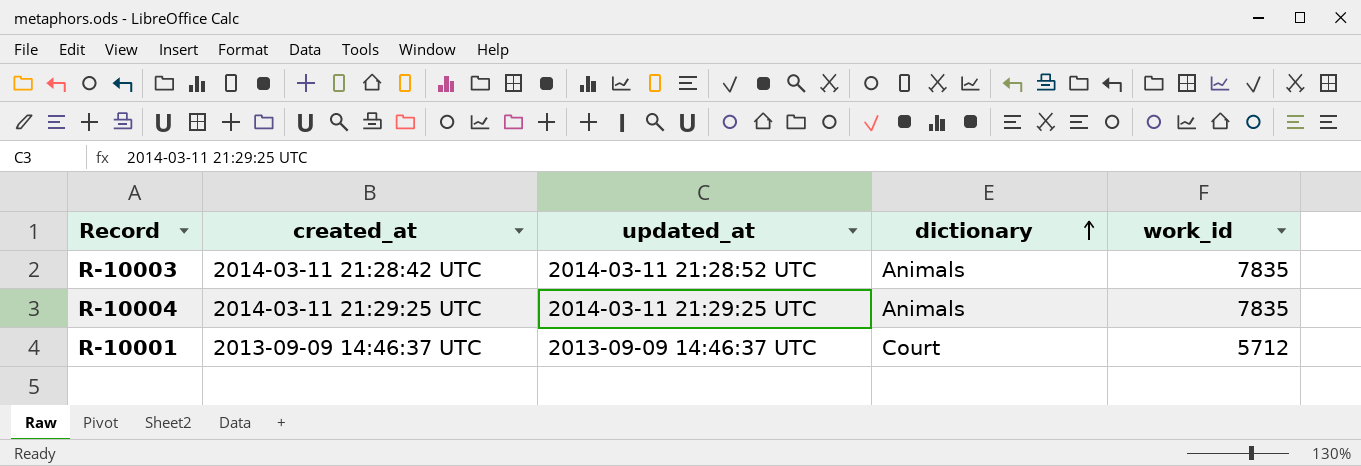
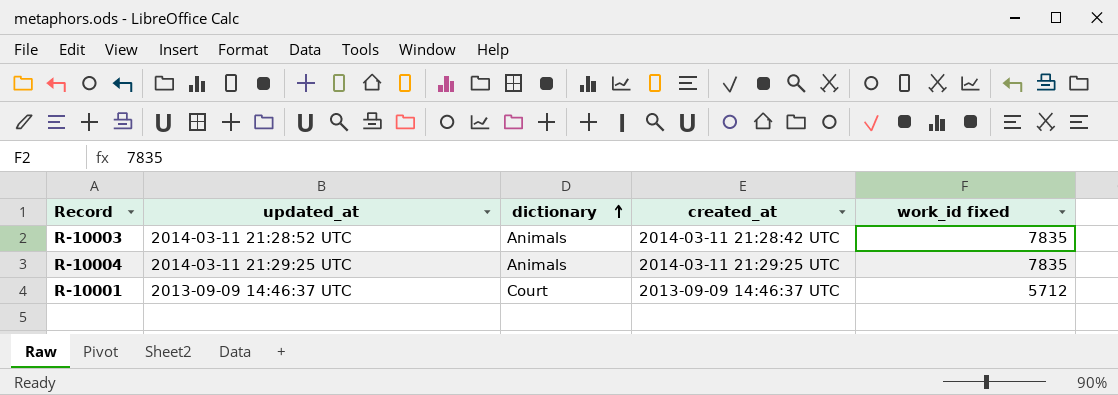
column created_at | position: 2 -> 4
column name: work_id -> work_id fixed

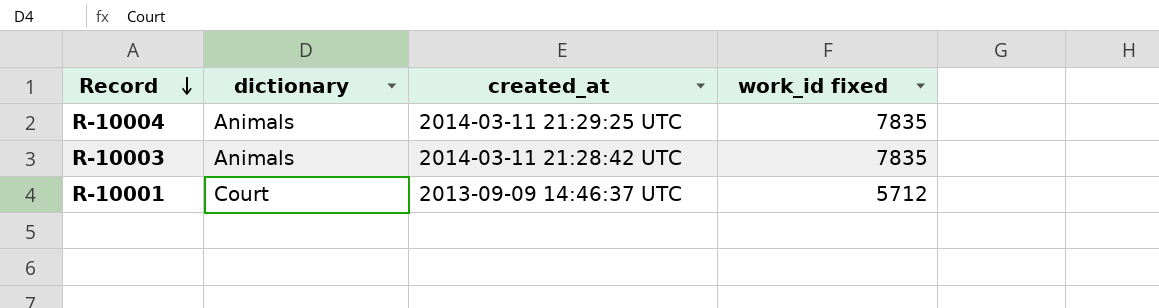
row order: dictionary ascending -> Record descending
column updated_at | position: 2 -> none

